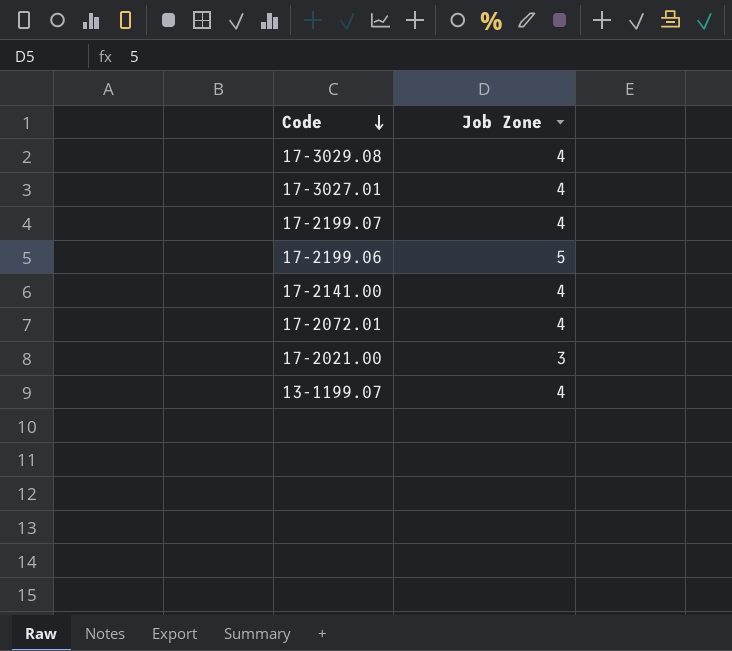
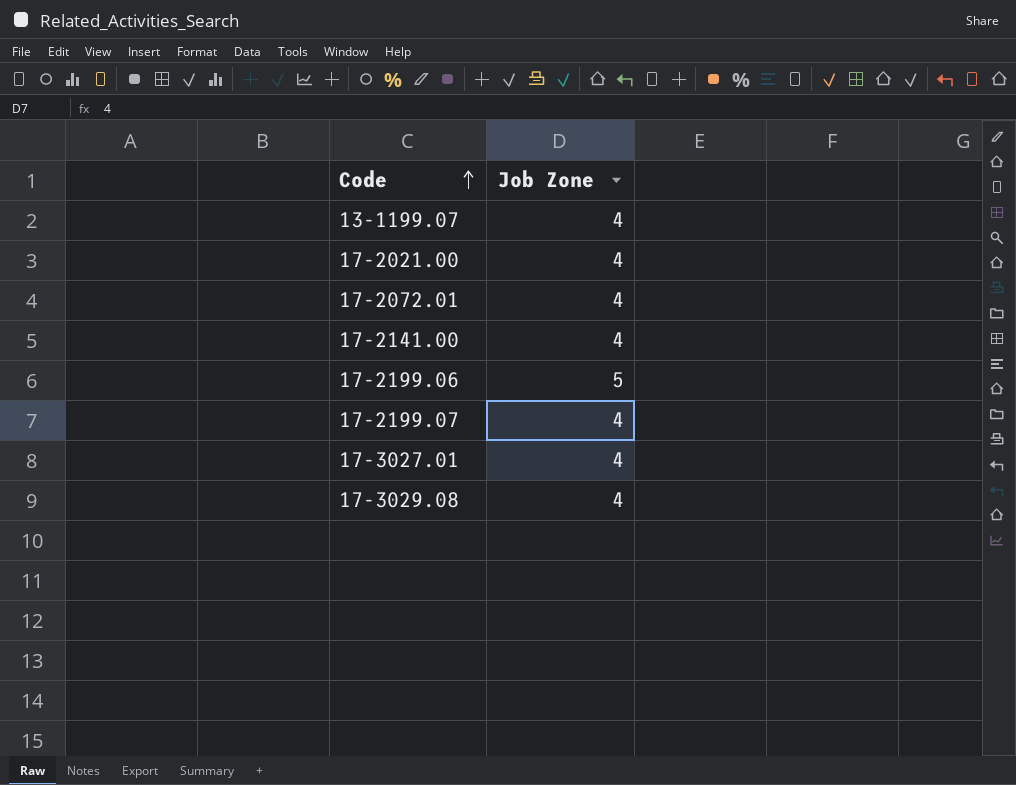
row order: Code descending -> Code ascending
17-2021.00 | Job Zone: 3 -> 4

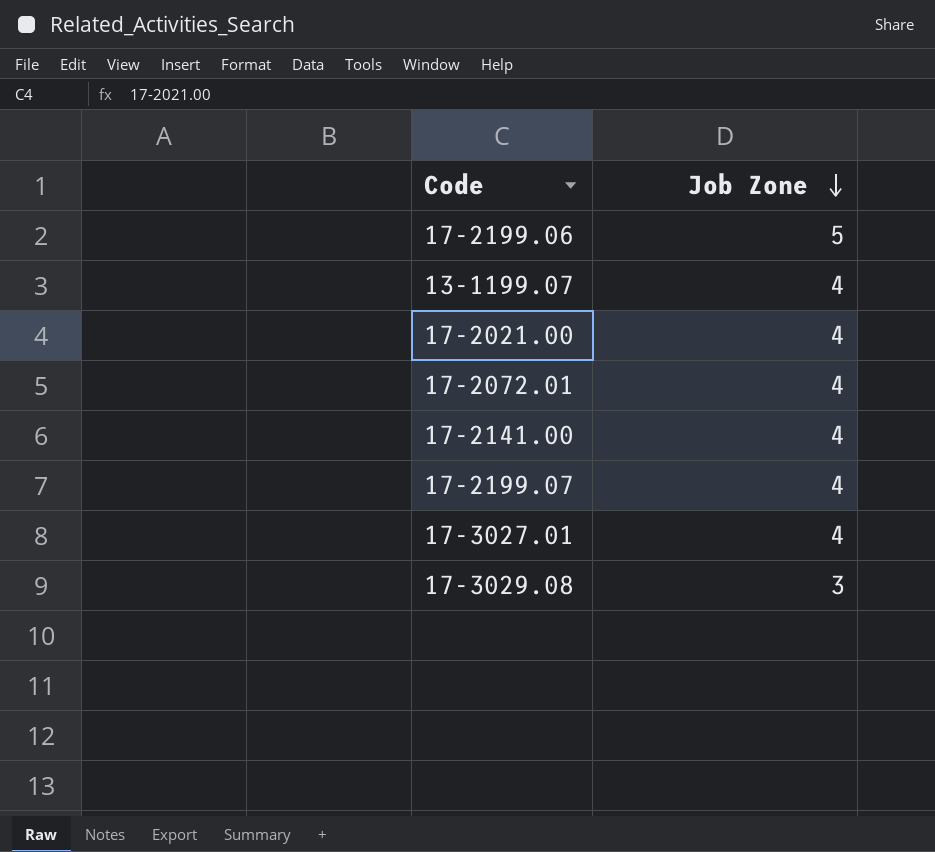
row order: Code ascending -> Job Zone descending
17-3029.08 | Job Zone: 4 -> 3

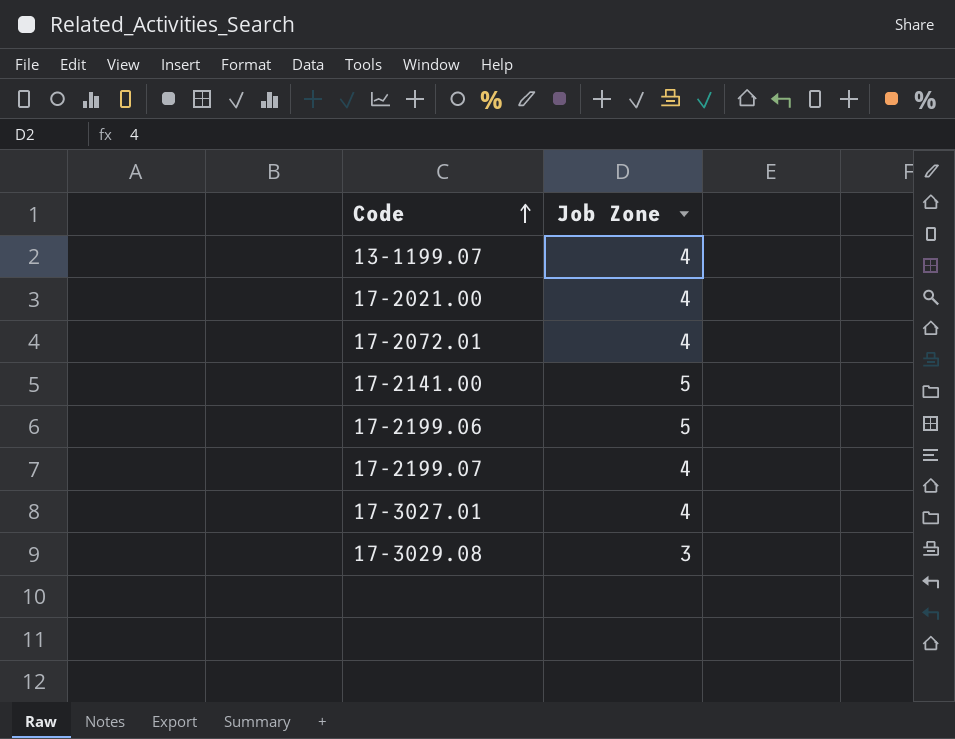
row order: Job Zone descending -> Code ascending
17-2141.00 | Job Zone: 4 -> 5

